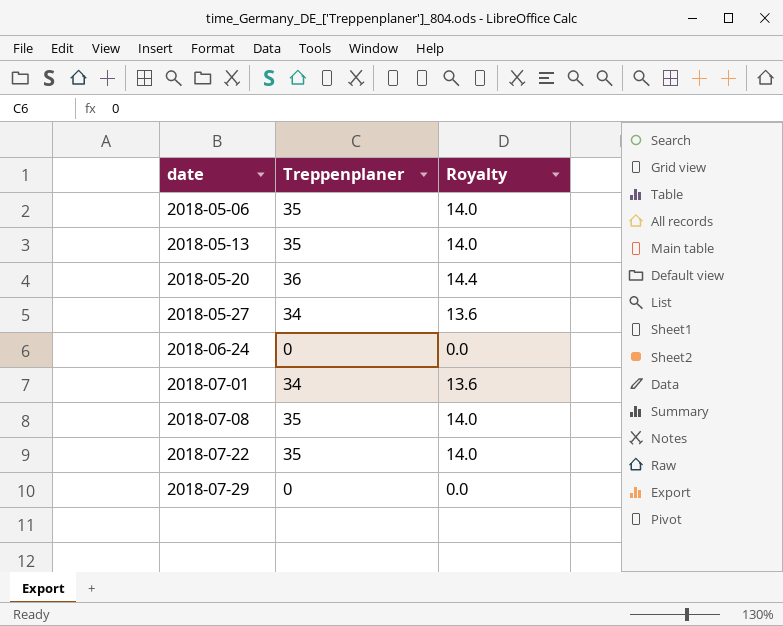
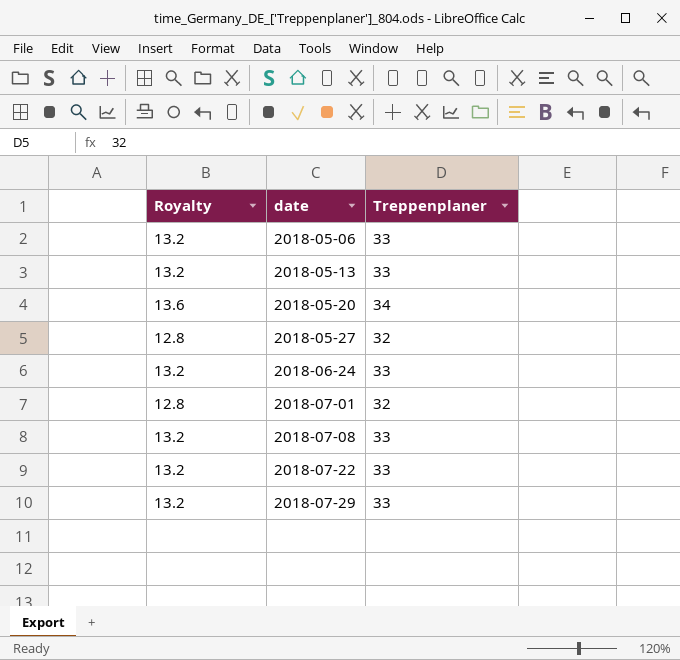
column Royalty | position: 3 -> 1
2018-05-06 | Royalty: 14.0 -> 13.2
2018-05-06 | Treppenplaner: 35 -> 33
2018-05-13 | Royalty: 14.0 -> 13.2
2018-05-13 | Treppenplaner: 35 -> 33
2018-05-20 | Royalty: 14.4 -> 13.6
2018-05-20 | Treppenplaner: 36 -> 34
2018-05-27 | Royalty: 13.6 -> 12.8
2018-05-27 | Treppenplaner: 34 -> 32
2018-06-24 | Royalty: 0.0 -> 13.2
2018-06-24 | Treppenplaner: 0 -> 33
2018-07-01 | Royalty: 13.6 -> 12.8
2018-07-01 | Treppenplaner: 34 -> 32
2018-07-08 | Royalty: 14.0 -> 13.2
2018-07-08 | Treppenplaner: 35 -> 33
2018-07-22 | Royalty: 14.0 -> 13.2
2018-07-22 | Treppenplaner: 35 -> 33
2018-07-29 | Royalty: 0.0 -> 13.2
2018-07-29 | Treppenplaner: 0 -> 33

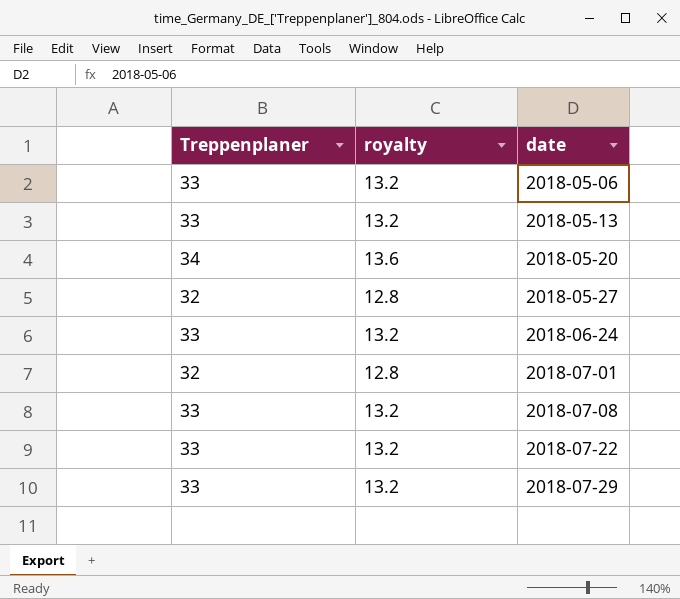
column Treppenplaner | position: 3 -> 1
column name: Royalty -> royalty

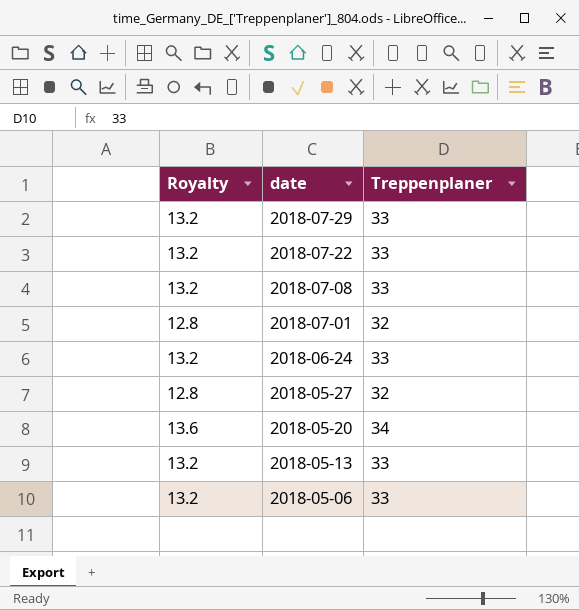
row order: date ascending -> date descending
column name: royalty -> Royalty
column Treppenplaner | position: 1 -> 3

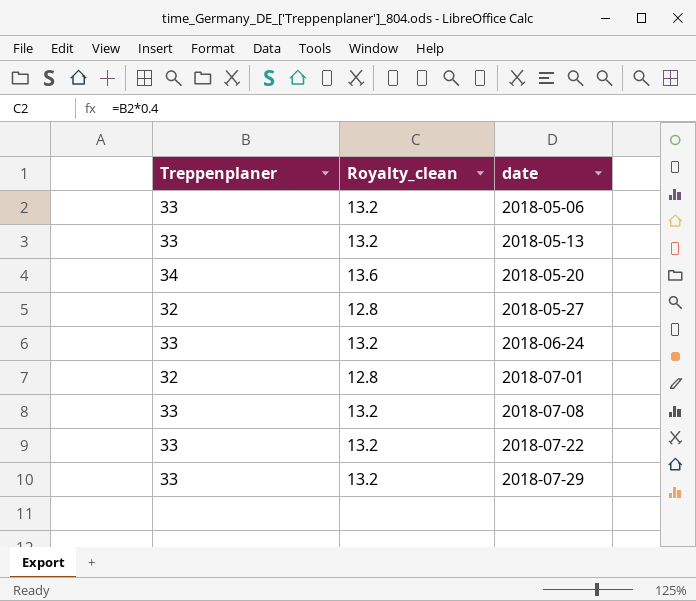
row order: date descending -> date ascending
column Treppenplaner | position: 3 -> 1
column name: Royalty -> Royalty_clean

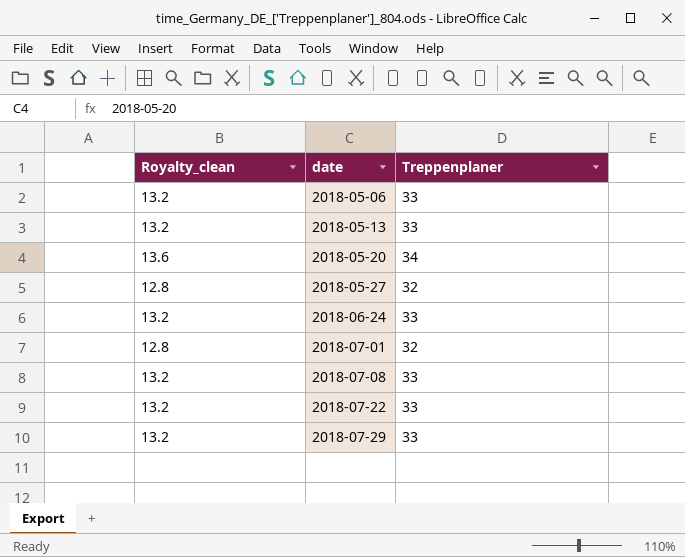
column Treppenplaner | position: 1 -> 3

